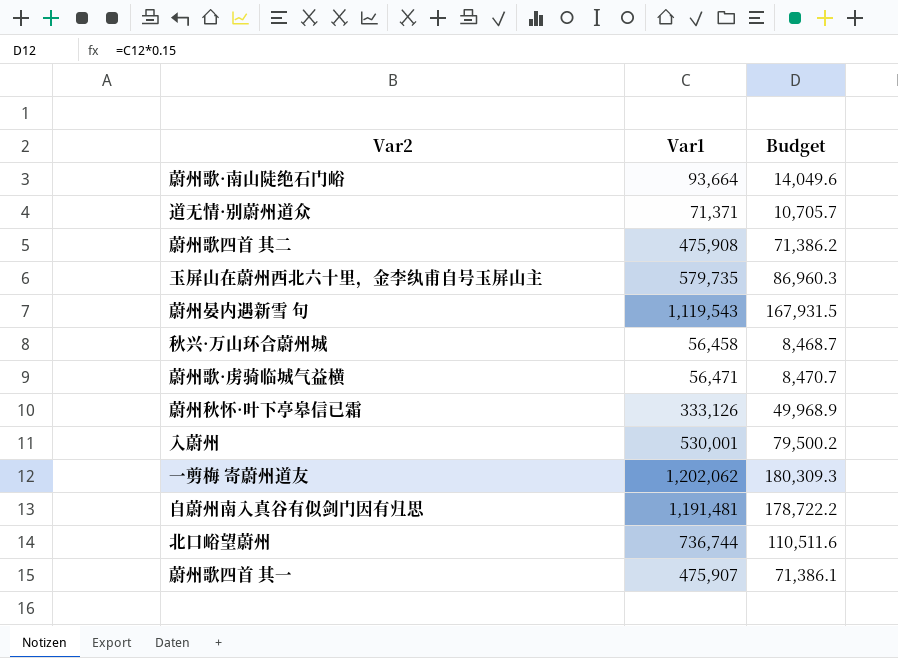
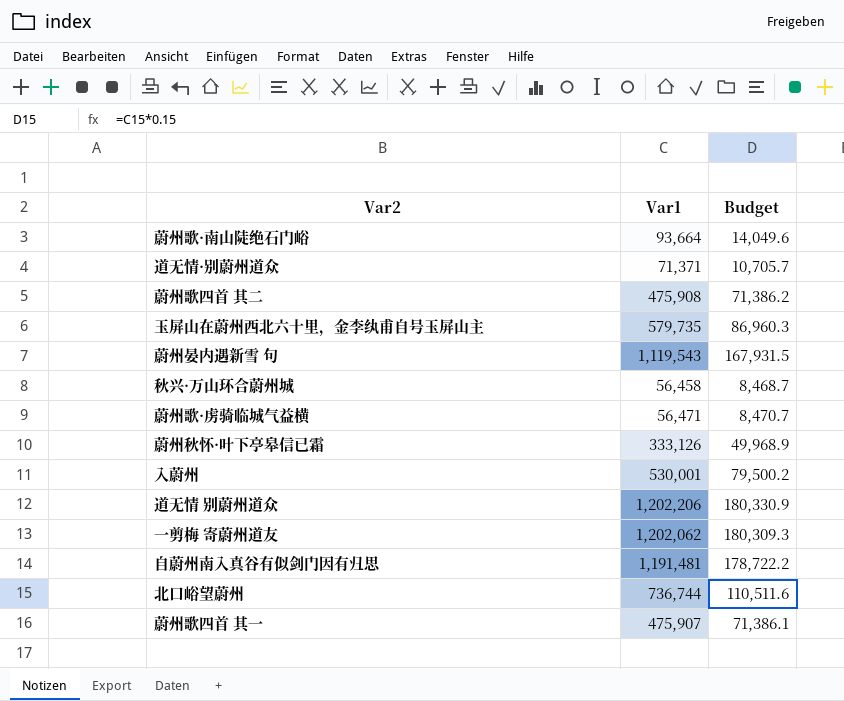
row 道无情 别蔚州道众: none -> 1,202,206 | 180,330.9

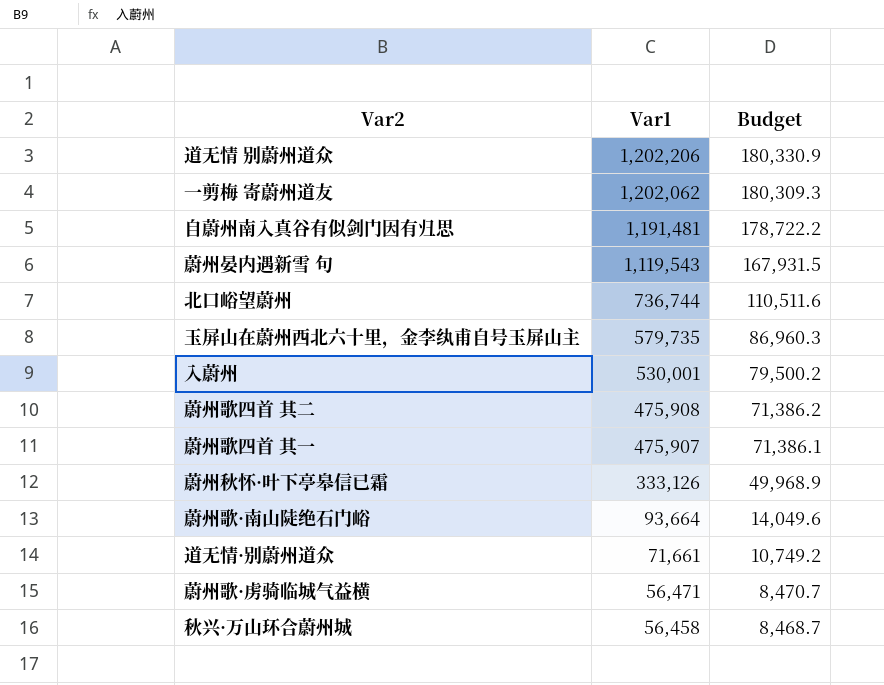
row order: none -> Var1 descending
道无情·别蔚州道众 | Var1: 71,371 -> 71,661
道无情·别蔚州道众 | Budget: 10,705.7 -> 10,749.2

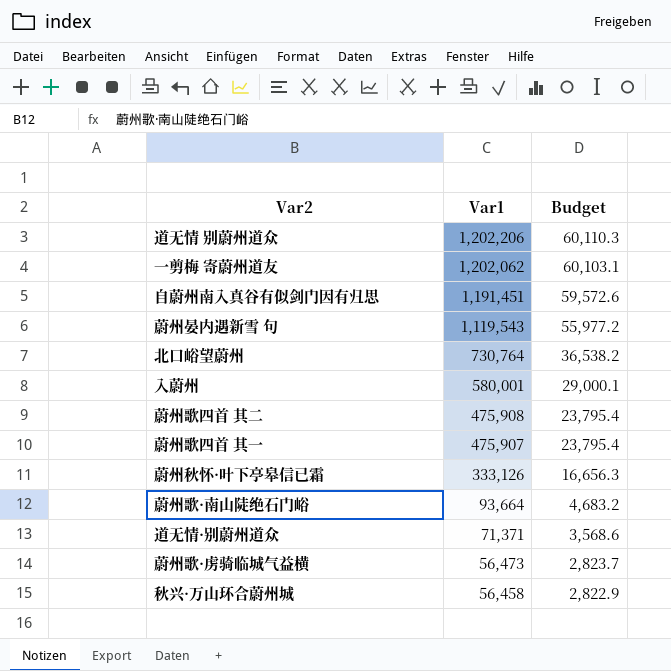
column Budget | formula: [Var1] * 0.15 -> [Var1] * 0.05
row 玉屏山在蔚州西北六十里，金李纨甫自号玉屏山主: 579,735 | 86,960.3 -> none
自蔚州南入真谷有似剑门因有归思 | Var1: 1,191,481 -> 1,191,451
北口峪望蔚州 | Var1: 736,744 -> 730,764
入蔚州 | Var1: 530,001 -> 580,001
道无情·别蔚州道众 | Var1: 71,661 -> 71,371
蔚州歌·虏骑临城气益横 | Var1: 56,471 -> 56,473

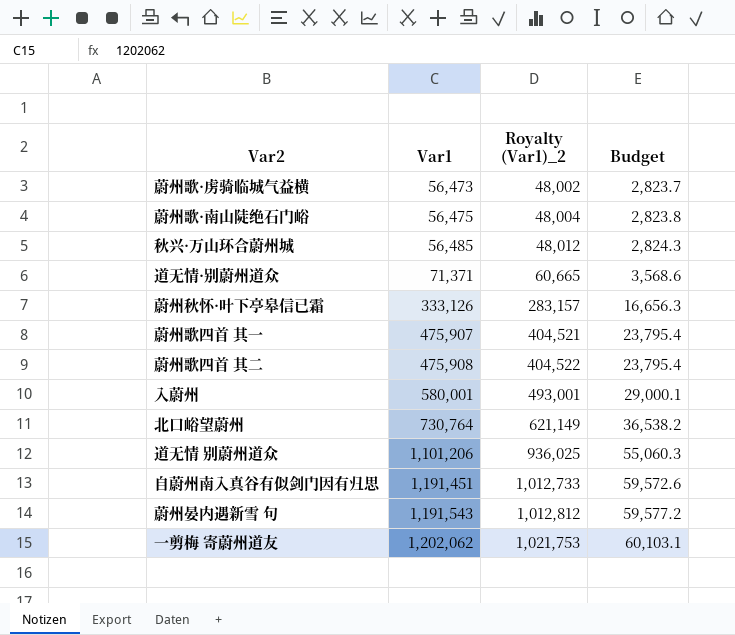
row order: Var1 descending -> Var1 ascending
column Royalty (Var1)_2 | formula: none -> [Var1] * 0.85
蔚州歌·南山陡绝石门峪 | Var1: 93,664 -> 56,475
蔚州歌·南山陡绝石门峪 | Budget: 4,683.2 -> 2,823.8
秋兴·万山环合蔚州城 | Var1: 56,458 -> 56,485
秋兴·万山环合蔚州城 | Budget: 2,822.9 -> 2,824.3
道无情 别蔚州道众 | Var1: 1,202,206 -> 1,101,206
道无情 别蔚州道众 | Budget: 60,110.3 -> 55,060.3
蔚州晏内遇新雪 句 | Var1: 1,119,543 -> 1,191,543
蔚州晏内遇新雪 句 | Budget: 55,977.2 -> 59,577.2

